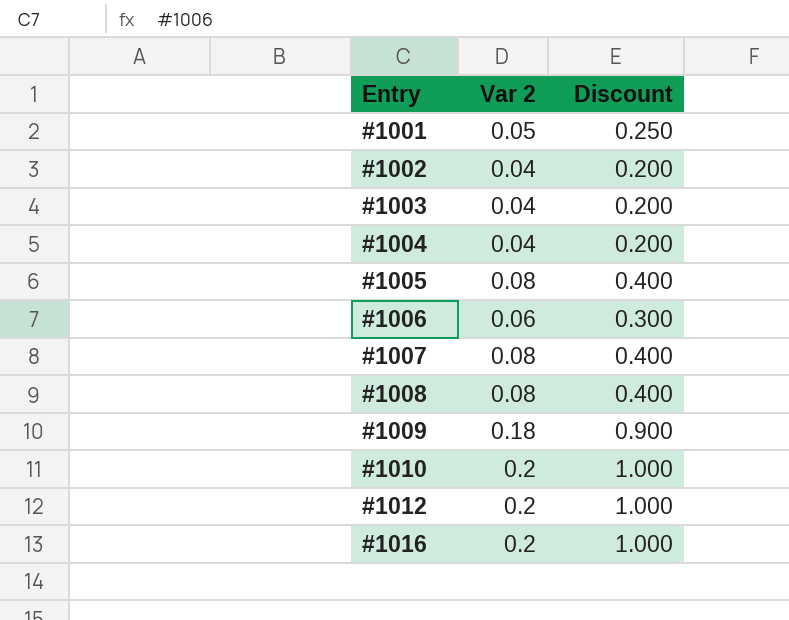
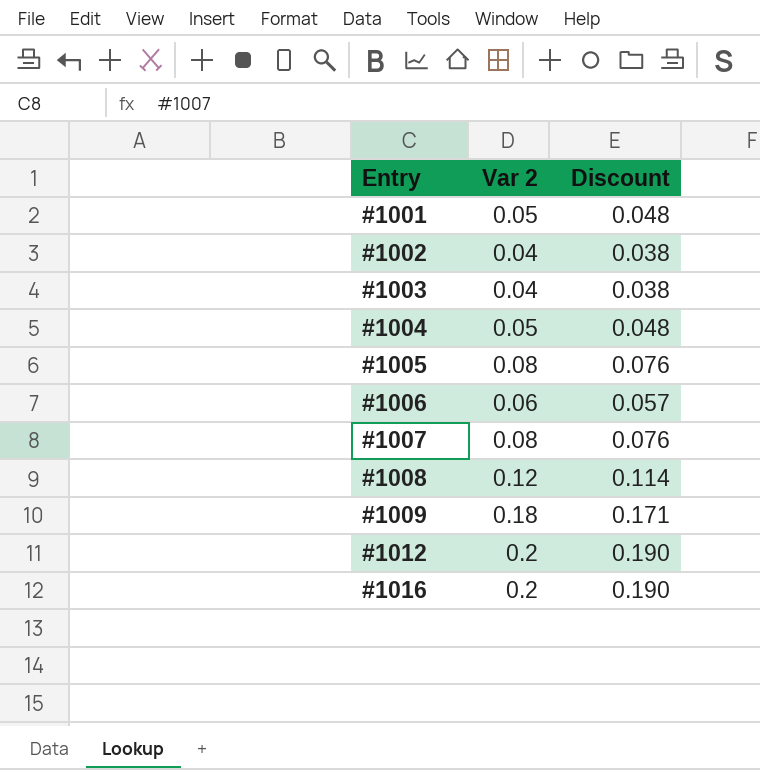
column Discount | formula: [Var 2] * 5 -> [Var 2] * 0.95
row #1010: 0.2 | 1.000 -> none
#1004 | Var 2: 0.04 -> 0.05
#1008 | Var 2: 0.08 -> 0.12

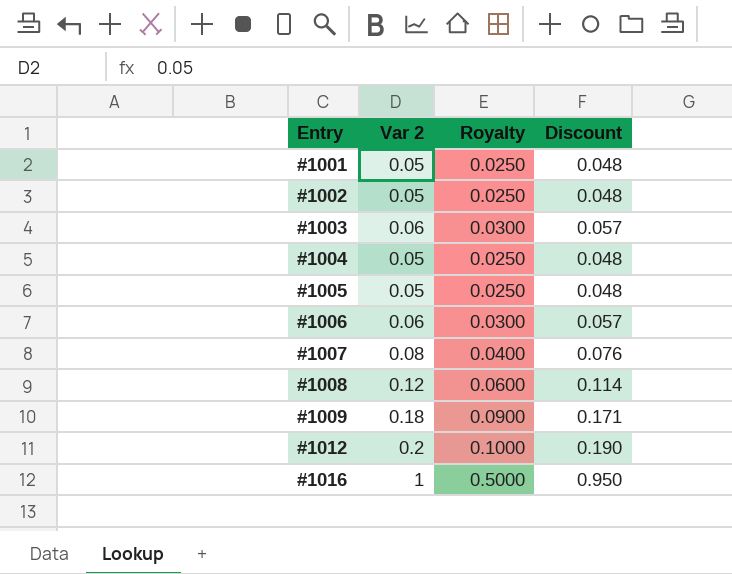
column Royalty | formula: none -> [Var 2] * 0.5
#1002 | Var 2: 0.04 -> 0.05
#1002 | Discount: 0.038 -> 0.048
#1003 | Var 2: 0.04 -> 0.06
#1003 | Discount: 0.038 -> 0.057
#1005 | Var 2: 0.08 -> 0.05
#1005 | Discount: 0.076 -> 0.048
#1016 | Var 2: 0.2 -> 1
#1016 | Discount: 0.190 -> 0.950

